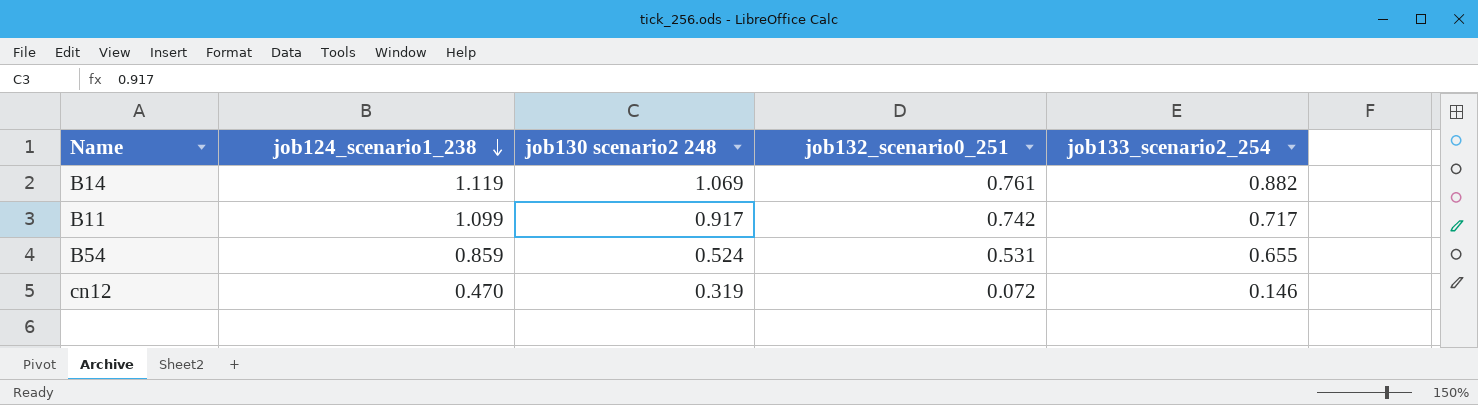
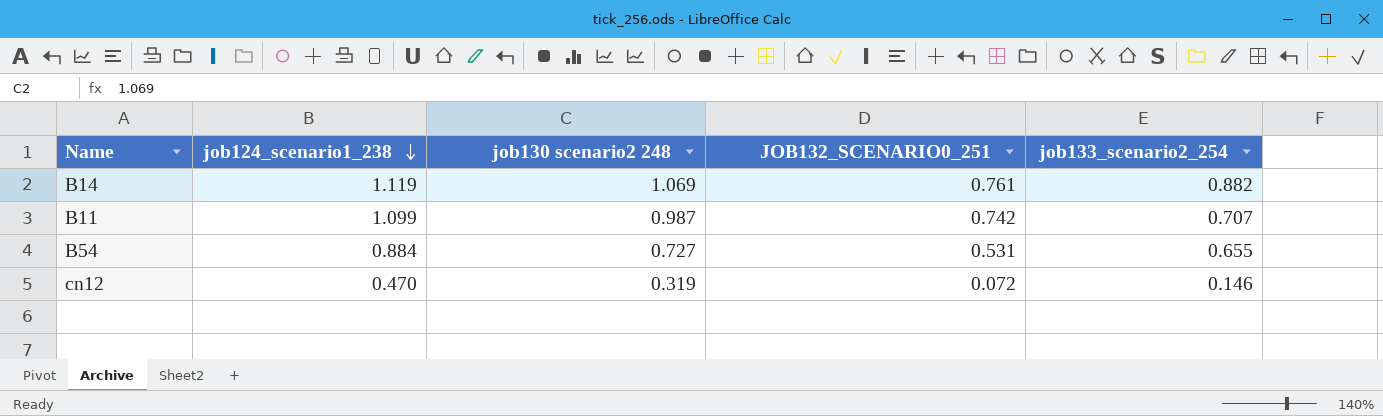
column name: job132_scenario0_251 -> JOB132_SCENARIO0_251
B11 | job130 scenario2 248: 0.917 -> 0.987
B11 | job133_scenario2_254: 0.717 -> 0.707
B54 | job124_scenario1_238: 0.859 -> 0.884
B54 | job130 scenario2 248: 0.524 -> 0.727

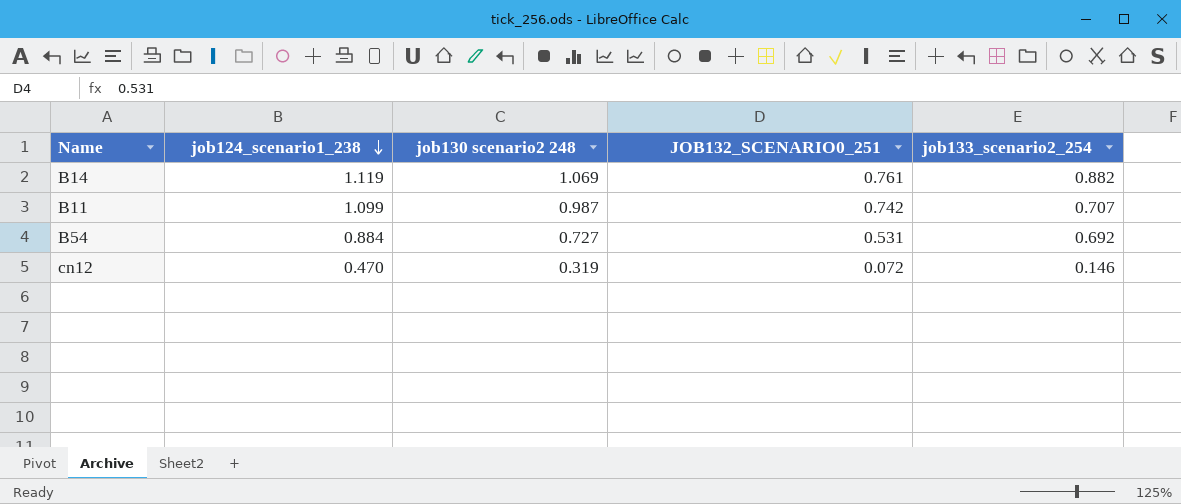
B54 | job133_scenario2_254: 0.655 -> 0.692

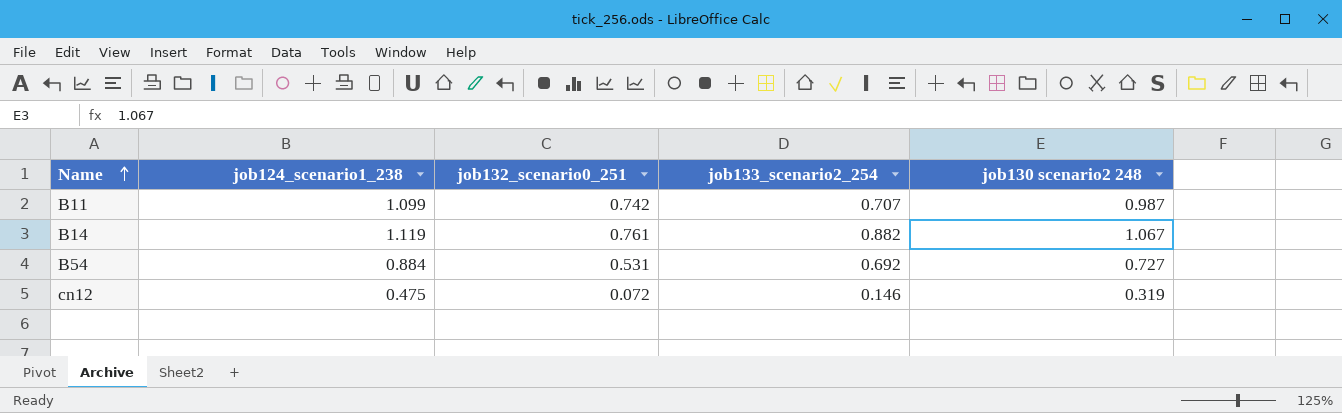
row order: job124_scenario1_238 descending -> Name ascending
column name: JOB132_SCENARIO0_251 -> job132_scenario0_251
column job130 scenario2 248 | position: 3 -> 5
B14 | job130 scenario2 248: 1.069 -> 1.067
cn12 | job124_scenario1_238: 0.470 -> 0.475

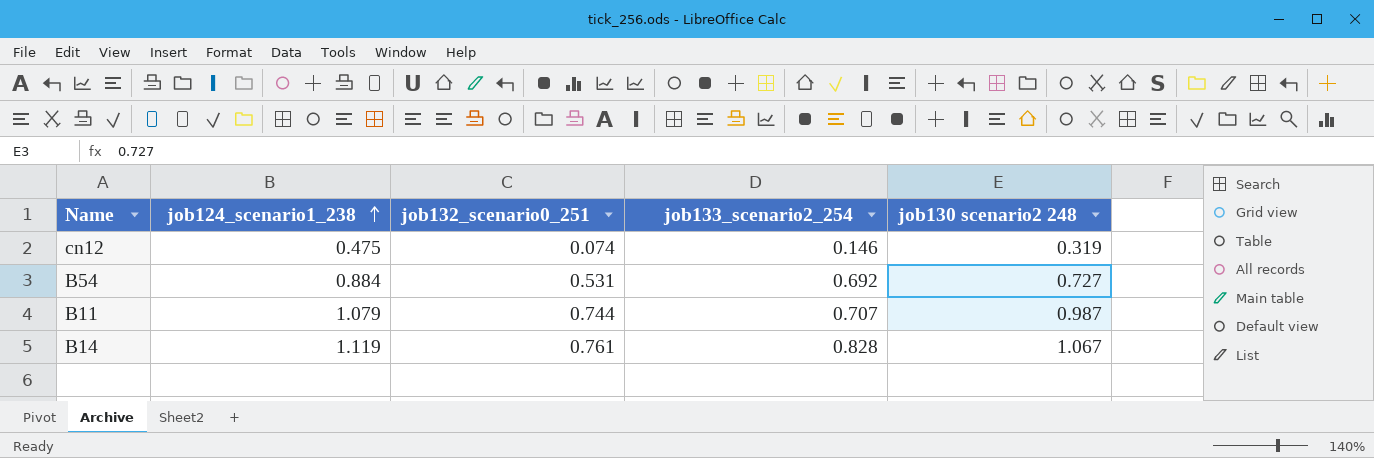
row order: Name ascending -> job124_scenario1_238 ascending
cn12 | job132_scenario0_251: 0.072 -> 0.074
B11 | job124_scenario1_238: 1.099 -> 1.079
B11 | job132_scenario0_251: 0.742 -> 0.744
B14 | job133_scenario2_254: 0.882 -> 0.828

